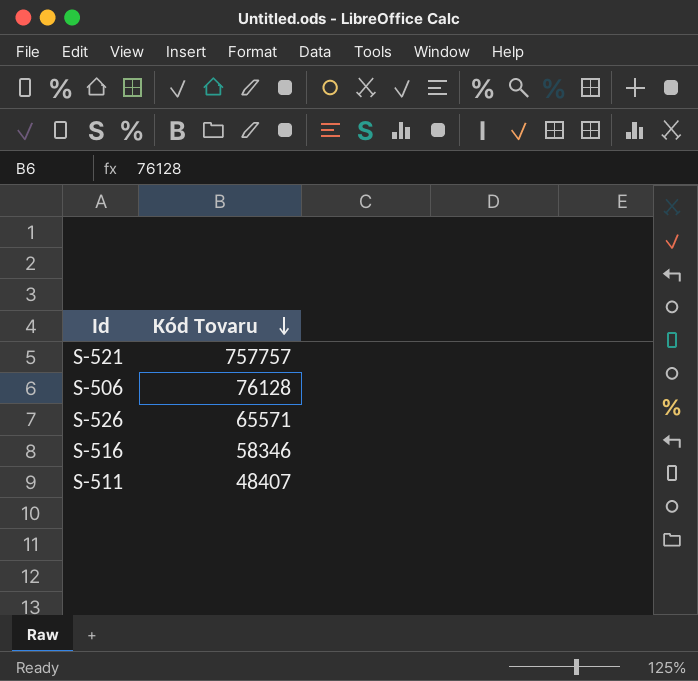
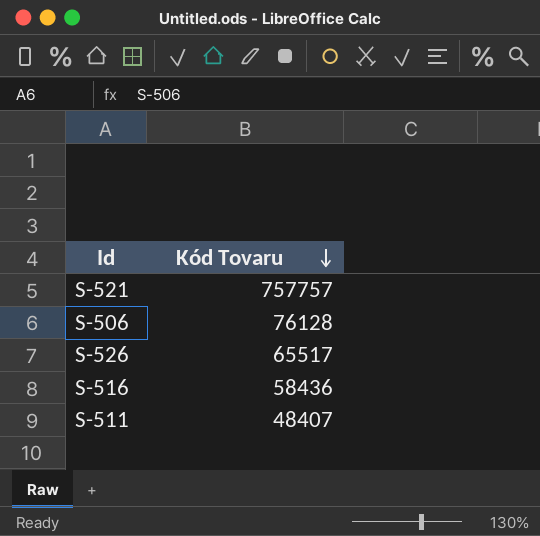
S-526 | Kód Tovaru: 65571 -> 65517
S-516 | Kód Tovaru: 58346 -> 58436

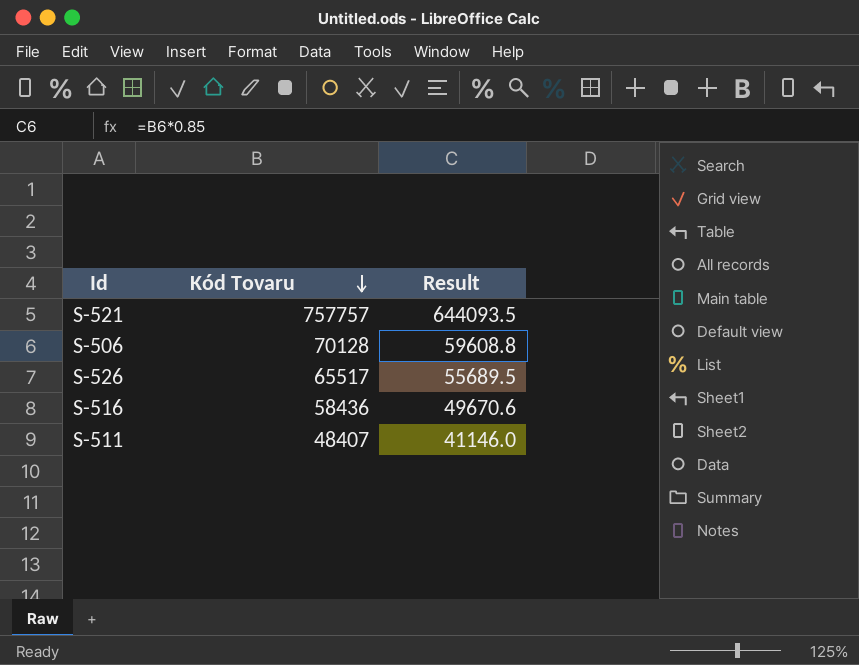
column Result | formula: none -> [Kód Tovaru] * 0.85
S-506 | Kód Tovaru: 76128 -> 70128

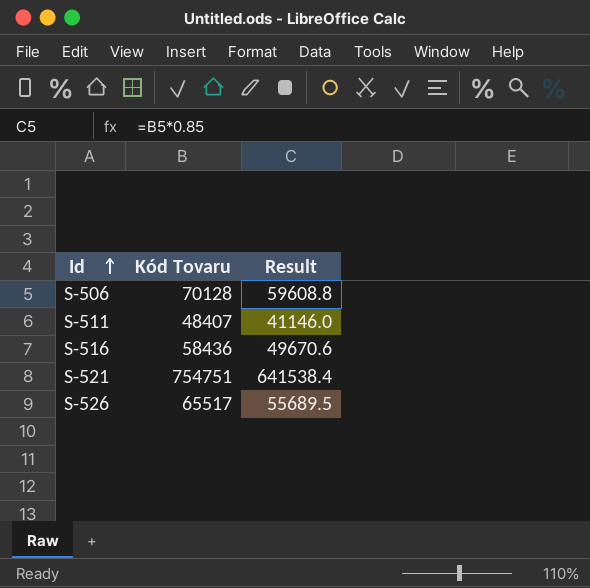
row order: Kód Tovaru descending -> Id ascending
S-521 | Kód Tovaru: 757757 -> 754751
S-521 | Result: 644093.5 -> 641538.4

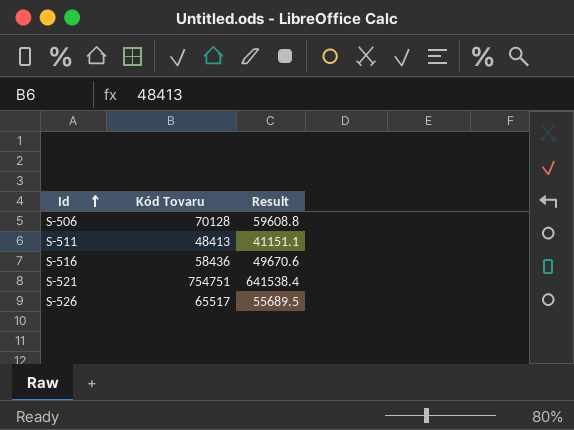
S-511 | Kód Tovaru: 48407 -> 48413
S-511 | Result: 41146.0 -> 41151.1

